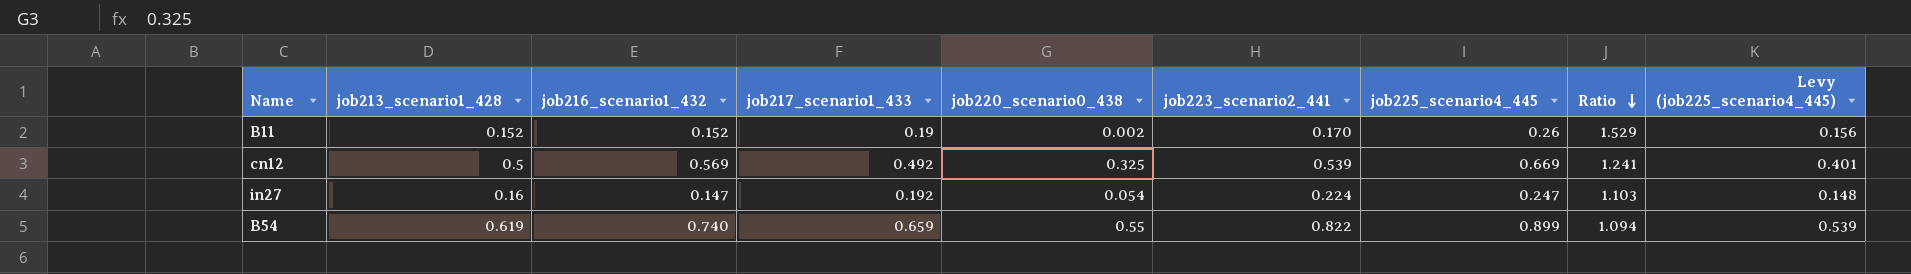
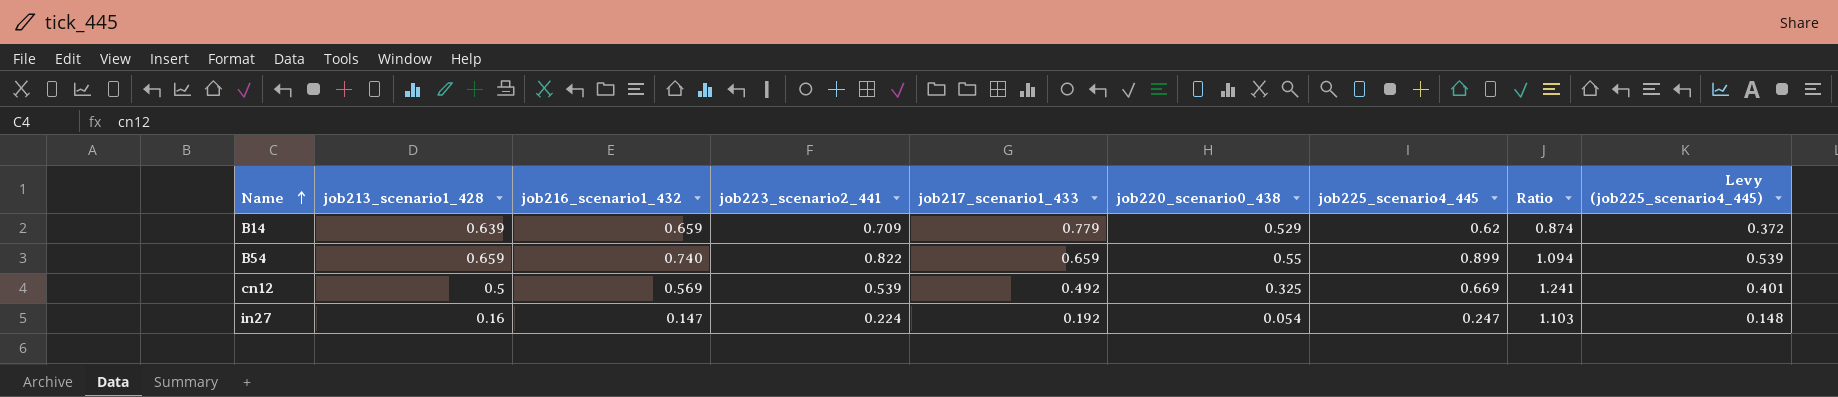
row order: Ratio descending -> Name ascending
column job223_scenario2_441 | position: 6 -> 4
row B11: 0.152 | 0.152 | 0.19 | 0.002 | 0.170 | 0.26 | 1.529 | 0.156 -> none
row B14: none -> 0.639 | 0.659 | 0.709 | 0.779 | 0.529 | 0.62 | 0.874 | 0.372
B54 | job213_scenario1_428: 0.619 -> 0.659

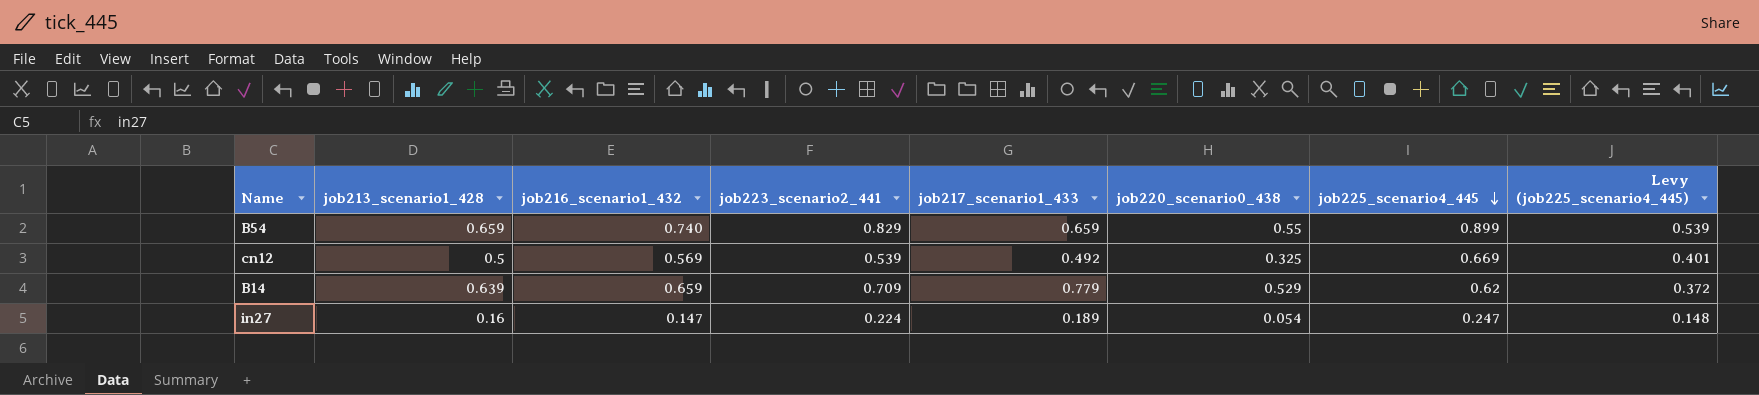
row order: Name ascending -> job225_scenario4_445 descending
column Ratio | formula: [job225_scenario4_445] / [job223_scenario2_441] -> none
B54 | job223_scenario2_441: 0.822 -> 0.829
in27 | job217_scenario1_433: 0.192 -> 0.189

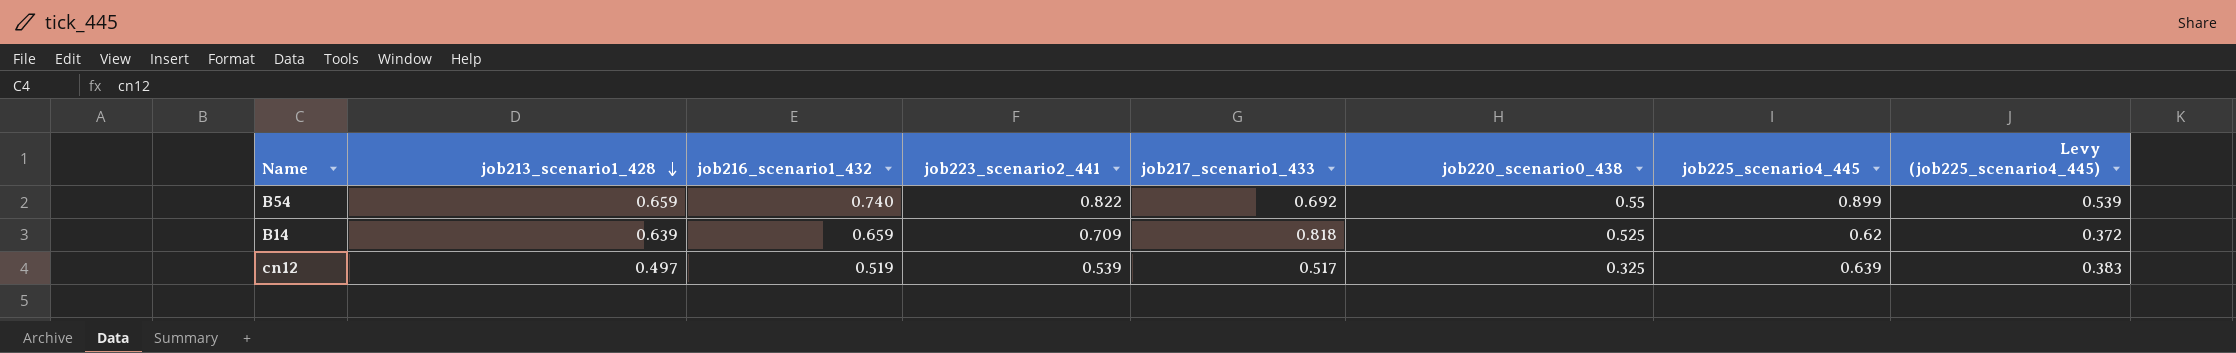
row order: job225_scenario4_445 descending -> job213_scenario1_428 descending
row in27: 0.16 | 0.147 | 0.224 | 0.189 | 0.054 | 0.247 | 0.148 -> none
B54 | job223_scenario2_441: 0.829 -> 0.822
B54 | job217_scenario1_433: 0.659 -> 0.692
B14 | job217_scenario1_433: 0.779 -> 0.818
B14 | job220_scenario0_438: 0.529 -> 0.525
cn12 | job213_scenario1_428: 0.5 -> 0.497
cn12 | job216_scenario1_432: 0.569 -> 0.519
cn12 | job217_scenario1_433: 0.492 -> 0.517
cn12 | job225_scenario4_445: 0.669 -> 0.639
cn12 | Levy (job225_scenario4_445): 0.401 -> 0.383

